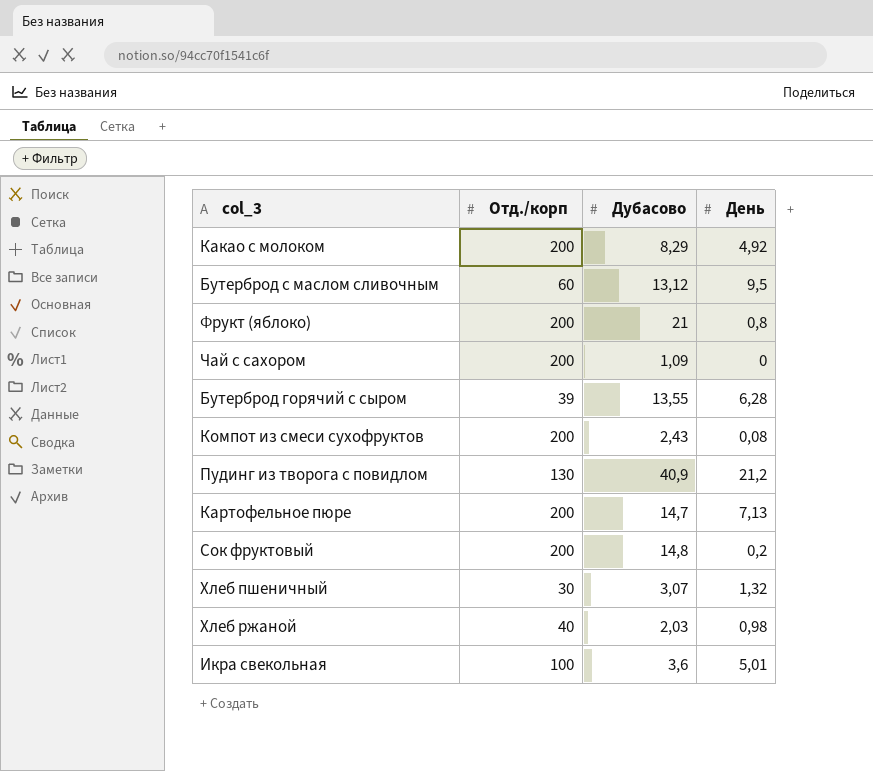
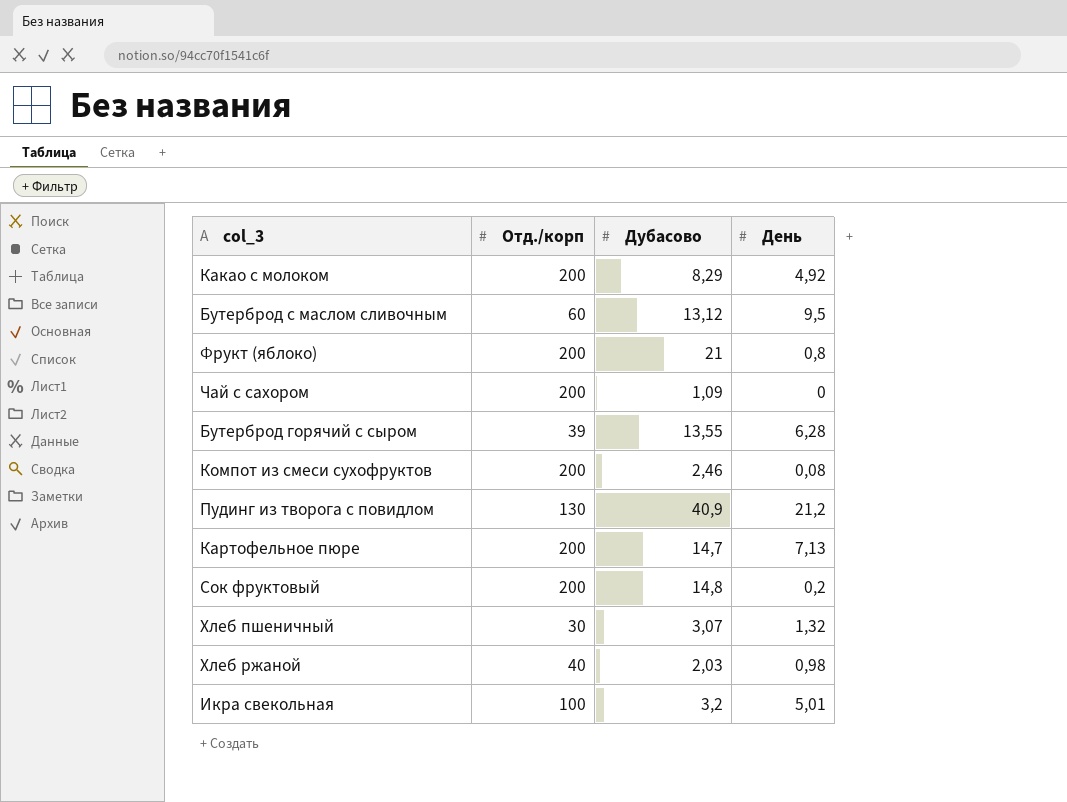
Компот из смеси сухофруктов | Дубасово: 2,43 -> 2,46
Икра свекольная | Дубасово: 3,6 -> 3,2

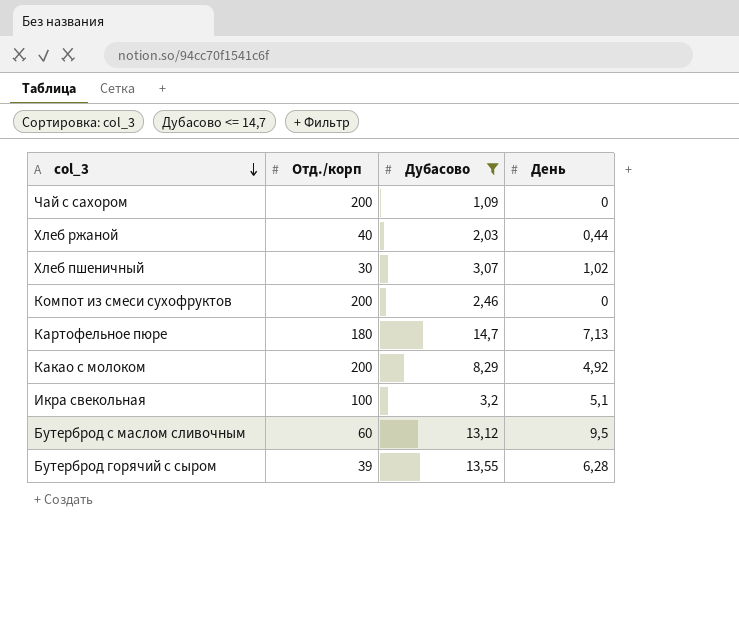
filter: none -> Дубасово <= 14,7
row order: none -> col_3 descending
Хлеб ржаной | День: 0,98 -> 0,44
Хлеб пшеничный | День: 1,32 -> 1,02
Компот из смеси сухофруктов | День: 0,08 -> 0
Картофельное пюре | Отд./корп: 200 -> 180
Икра свекольная | День: 5,01 -> 5,1

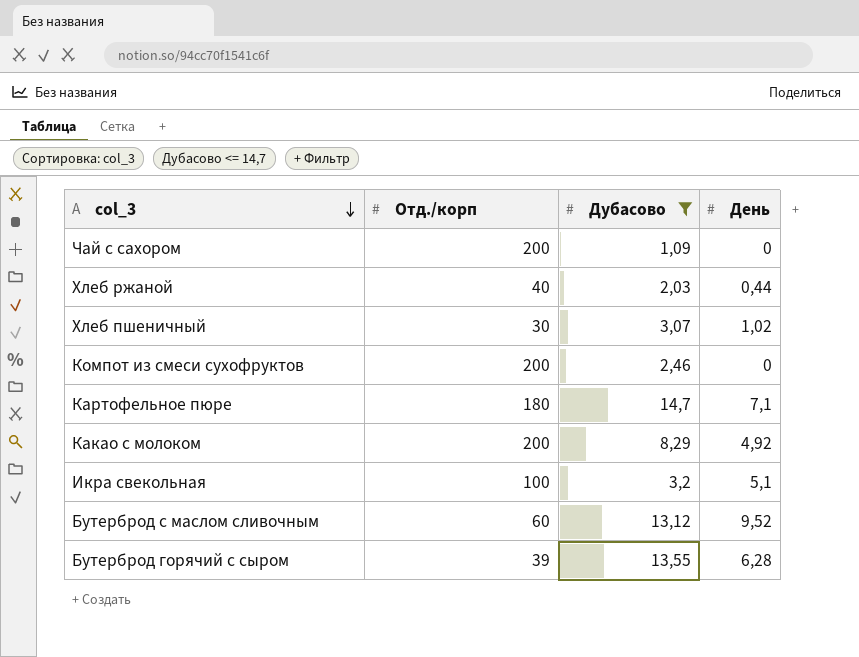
Картофельное пюре | День: 7,13 -> 7,1
Бутерброд с маслом сливочным | День: 9,5 -> 9,52

